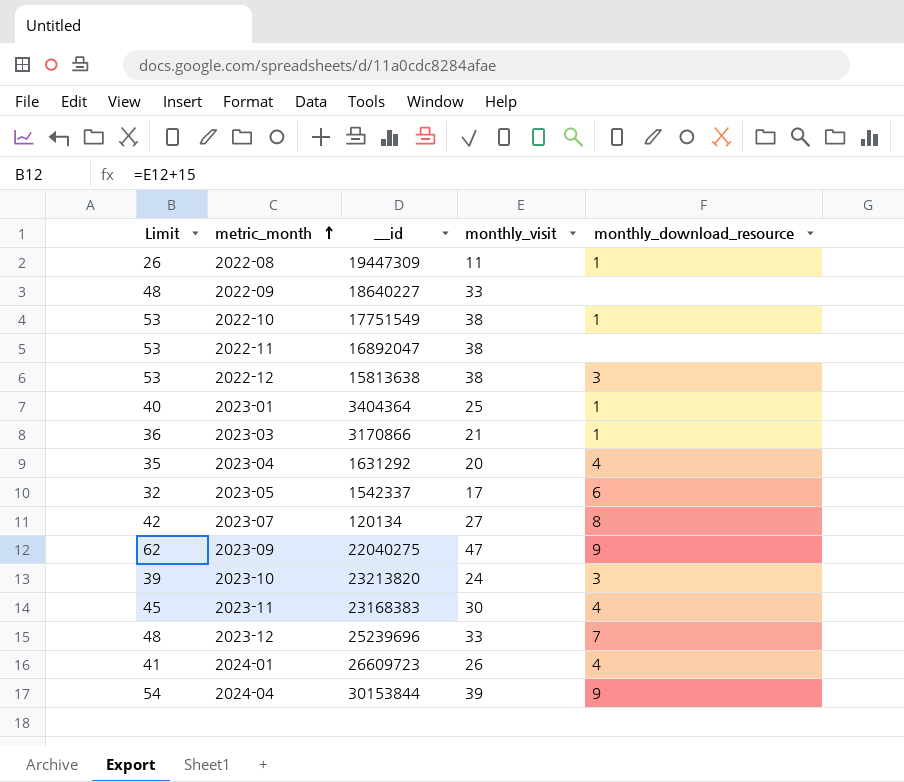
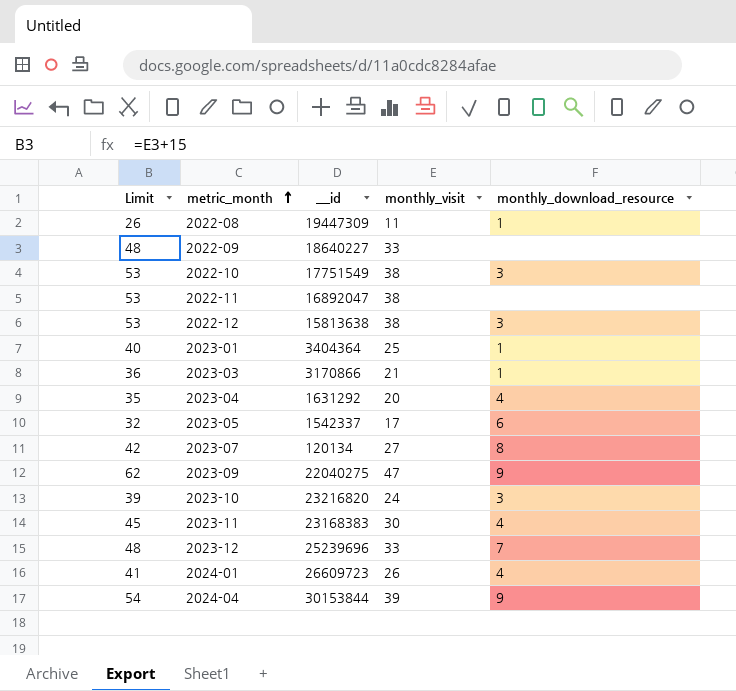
2022-10 | monthly_download_resource: 1 -> 3
2023-10 | __id: 23213820 -> 23216820

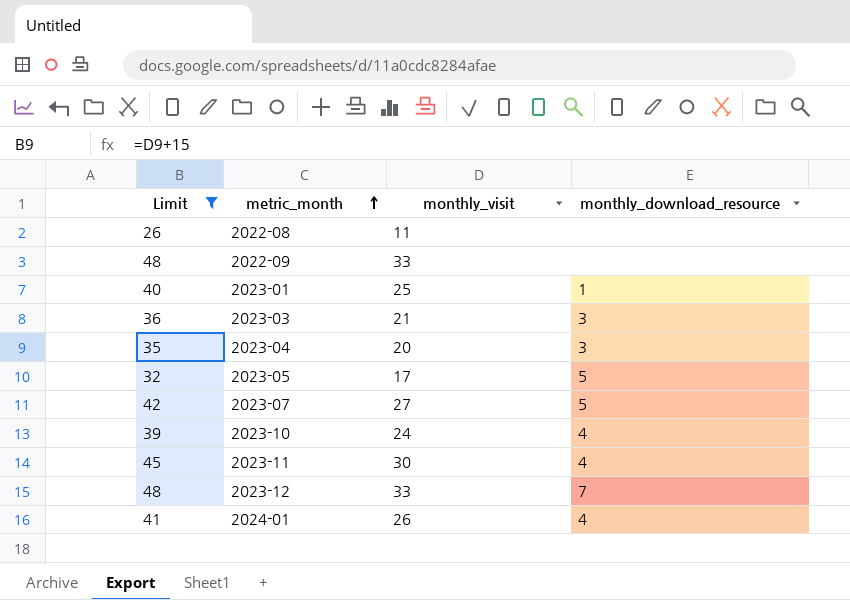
filter: none -> Limit <= 48
column __id | position: 3 -> none
2022-08 | monthly_download_resource: 1 -> none
2023-03 | monthly_download_resource: 1 -> 3
2023-04 | monthly_download_resource: 4 -> 3
2023-05 | monthly_download_resource: 6 -> 5
2023-07 | monthly_download_resource: 8 -> 5
2023-10 | monthly_download_resource: 3 -> 4

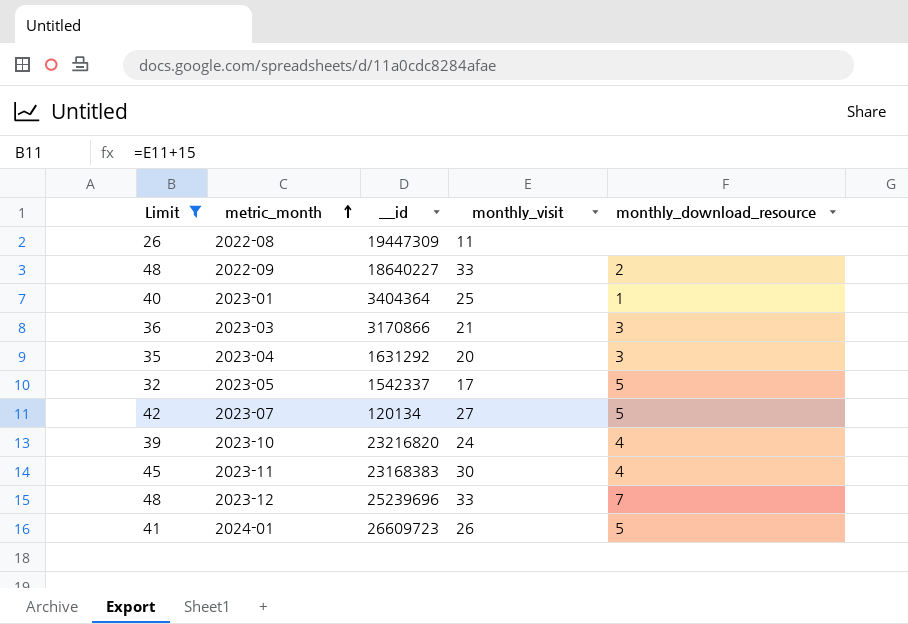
column __id | position: none -> 3
2022-09 | monthly_download_resource: none -> 2
2024-01 | monthly_download_resource: 4 -> 5

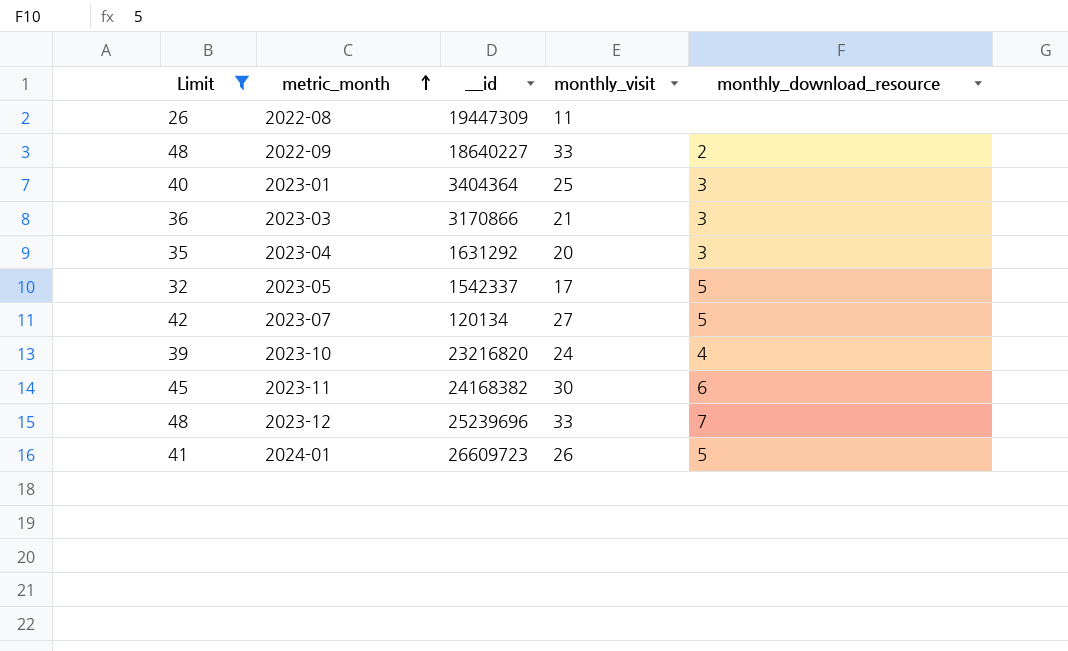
2023-01 | monthly_download_resource: 1 -> 3
2023-11 | __id: 23168383 -> 24168382
2023-11 | monthly_download_resource: 4 -> 6

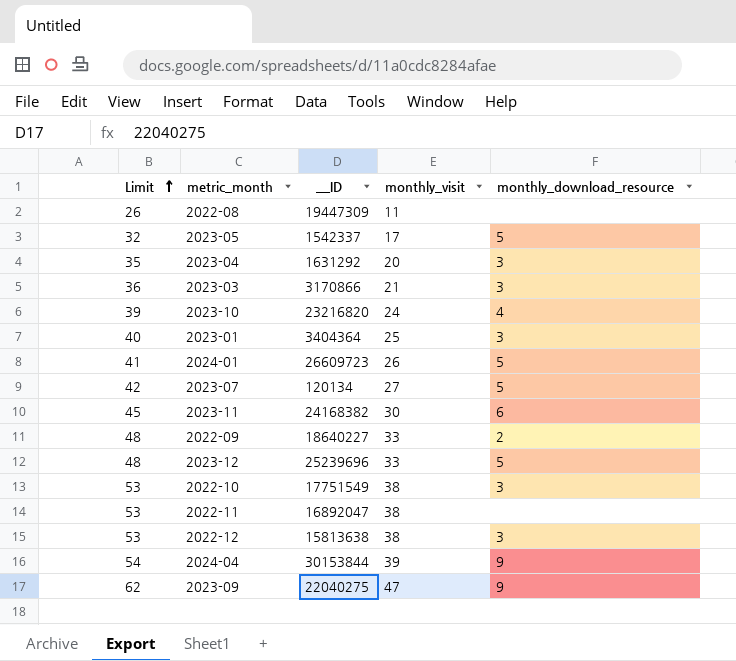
filter: Limit <= 48 -> none
row order: metric_month ascending -> Limit ascending
column name: __id -> __ID
2023-12 | monthly_download_resource: 7 -> 5

